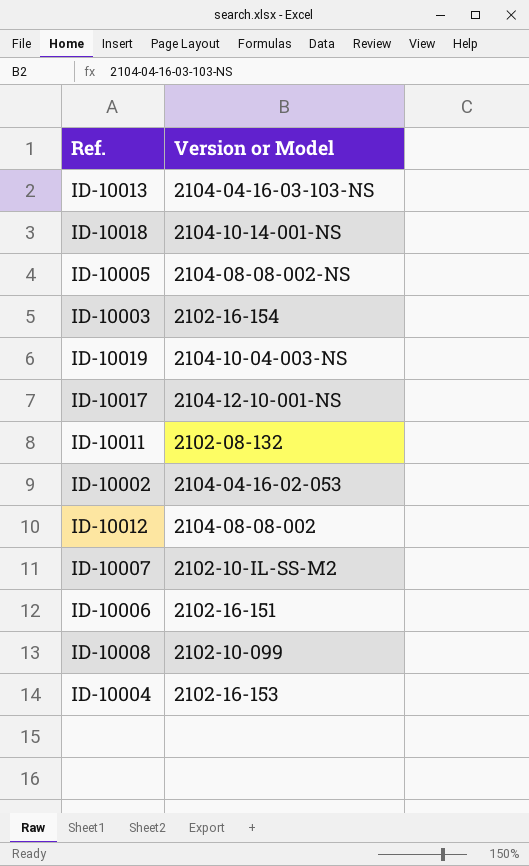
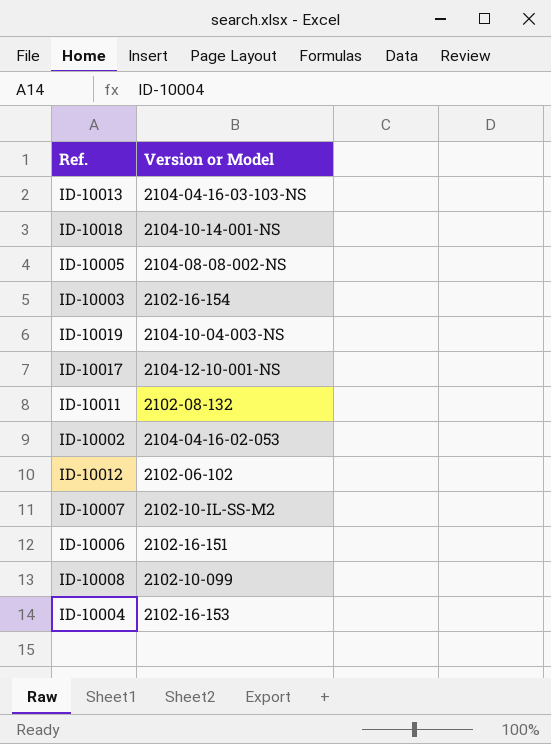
ID-10012 | Version or Model: 2104-08-08-002 -> 2102-06-102

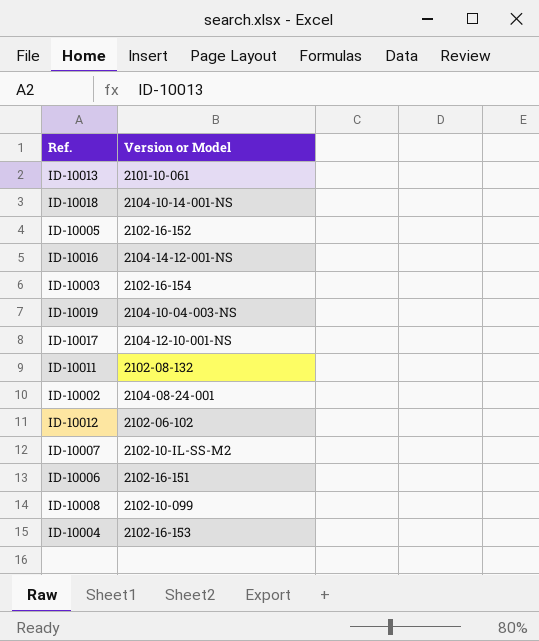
ID-10013 | Version or Model: 2104-04-16-03-103-NS -> 2101-10-061
ID-10005 | Version or Model: 2104-08-08-002-NS -> 2102-16-152
row ID-10016: none -> 2104-14-12-001-NS
ID-10002 | Version or Model: 2104-04-16-02-053 -> 2104-08-24-001

